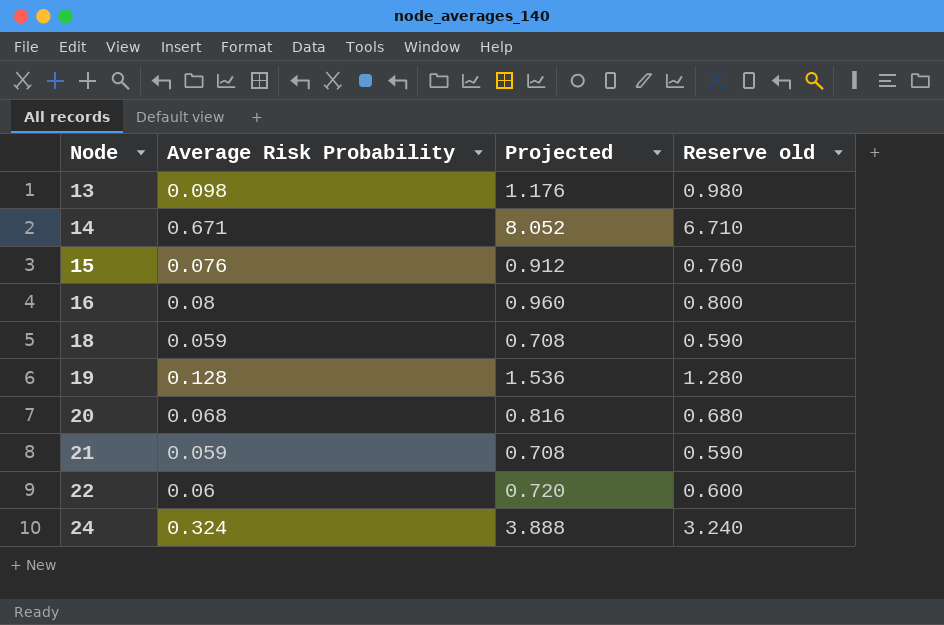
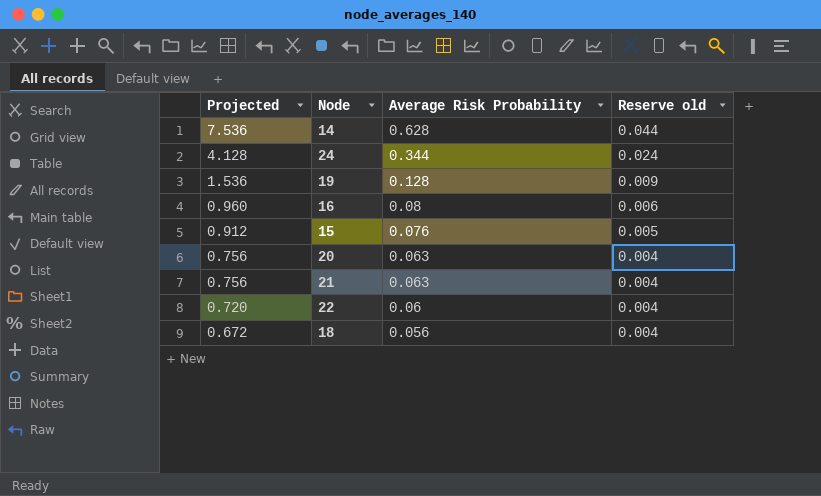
row order: Node ascending -> Projected descending
column Projected | position: 3 -> 1
column Reserve old | formula: [Average Risk Probability] * 10 -> [Average Risk Probability] * 0.07
row 13: 0.098 | 1.176 | 0.980 -> none
14 | Projected: 8.052 -> 7.536
14 | Average Risk Probability: 0.671 -> 0.628
24 | Projected: 3.888 -> 4.128
24 | Average Risk Probability: 0.324 -> 0.344
20 | Projected: 0.816 -> 0.756
20 | Average Risk Probability: 0.068 -> 0.063
21 | Projected: 0.708 -> 0.756
21 | Average Risk Probability: 0.059 -> 0.063
18 | Projected: 0.708 -> 0.672
18 | Average Risk Probability: 0.059 -> 0.056

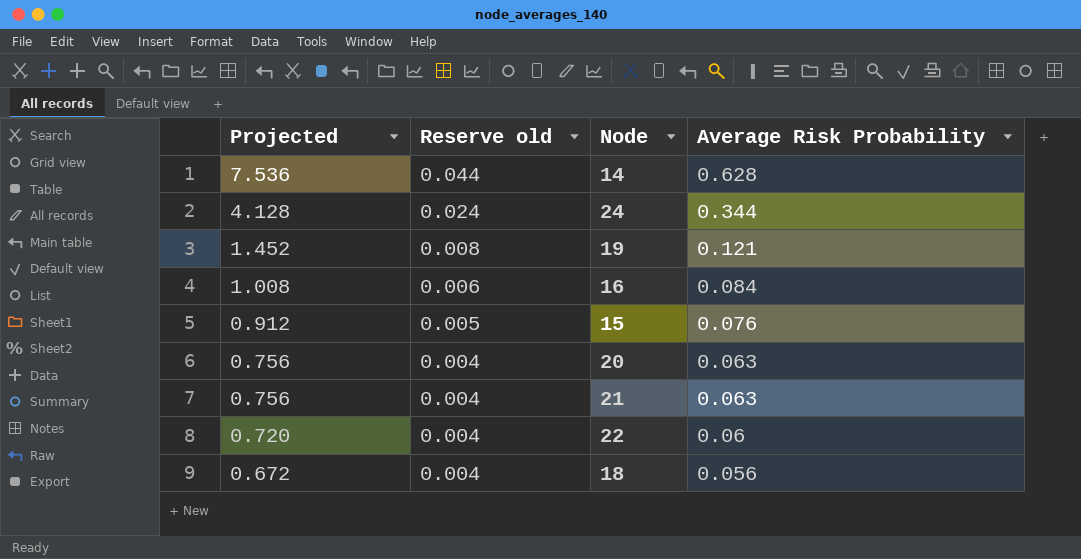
column Reserve old | position: 4 -> 2
19 | Projected: 1.536 -> 1.452
19 | Reserve old: 0.009 -> 0.008
19 | Average Risk Probability: 0.128 -> 0.121
16 | Projected: 0.960 -> 1.008
16 | Average Risk Probability: 0.08 -> 0.084

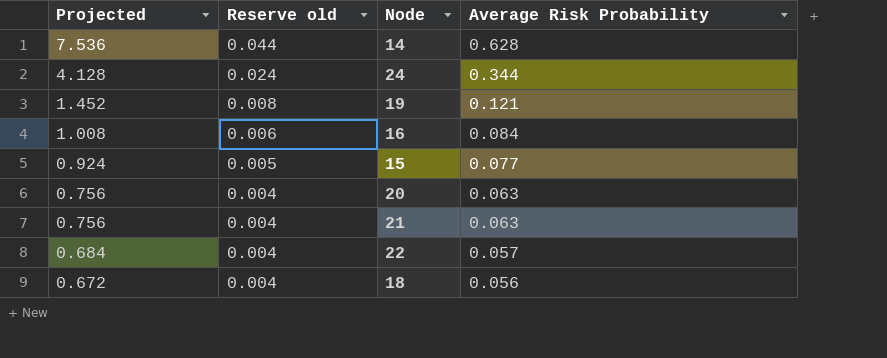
15 | Projected: 0.912 -> 0.924
15 | Average Risk Probability: 0.076 -> 0.077
22 | Projected: 0.720 -> 0.684
22 | Average Risk Probability: 0.06 -> 0.057

